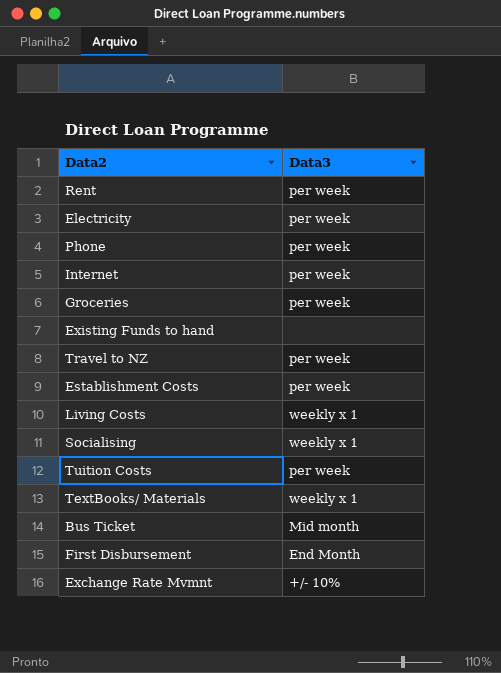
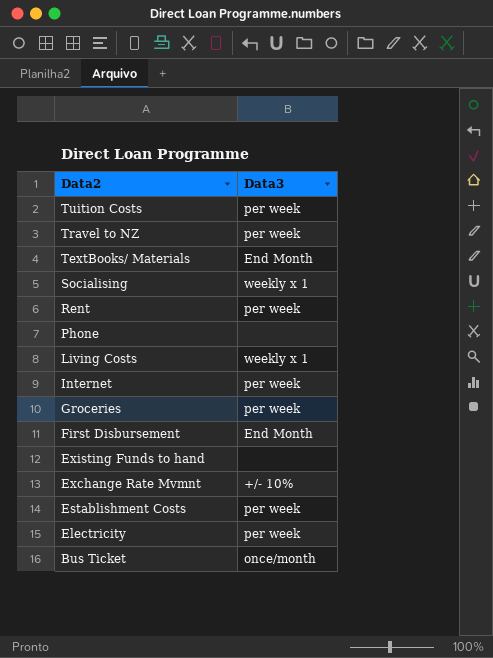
row order: none -> Data2 descending
TextBooks/ Materials | Data3: weekly x 1 -> End Month
Phone | Data3: per week -> none
Bus Ticket | Data3: Mid month -> once/month

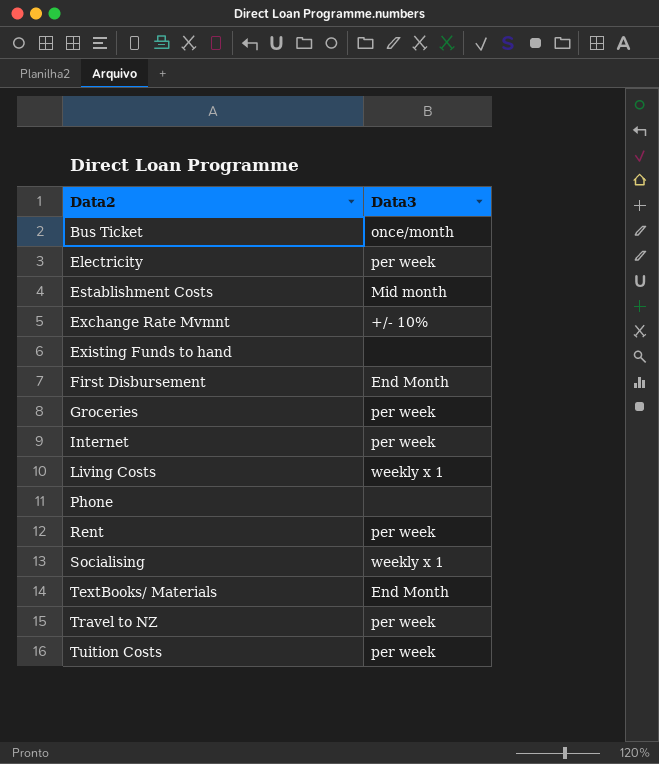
row order: Data2 descending -> Data2 ascending
Establishment Costs | Data3: per week -> Mid month

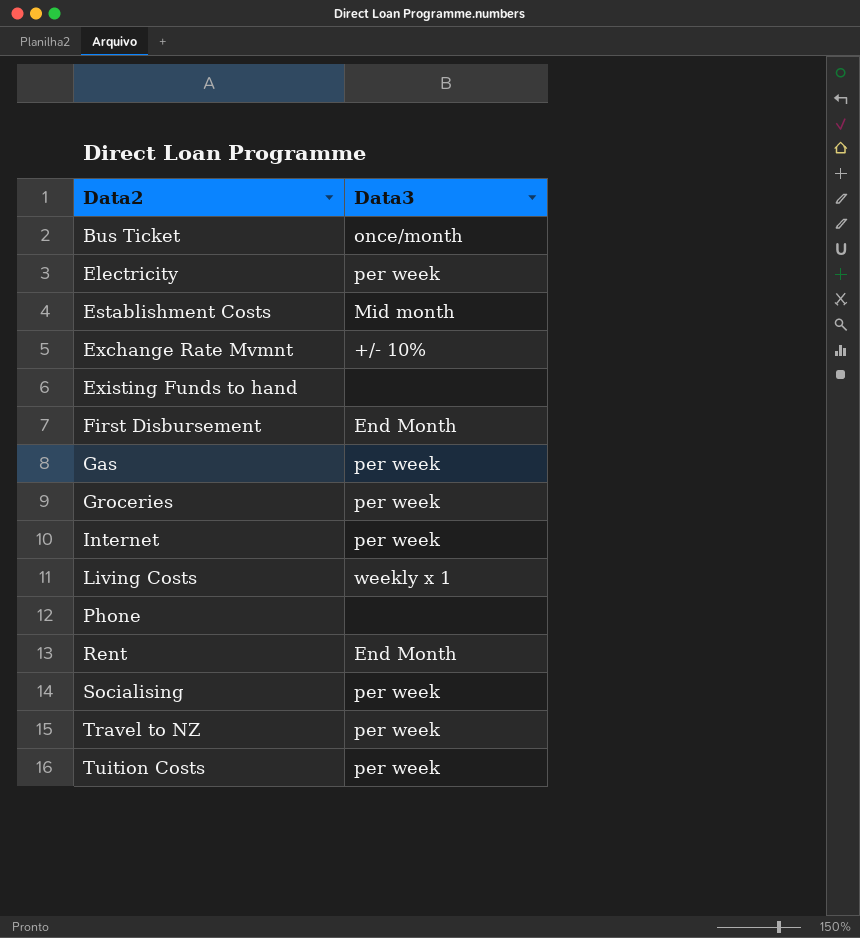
row TextBooks/ Materials: End Month -> none
row Gas: none -> per week
Rent | Data3: per week -> End Month
Socialising | Data3: weekly x 1 -> per week

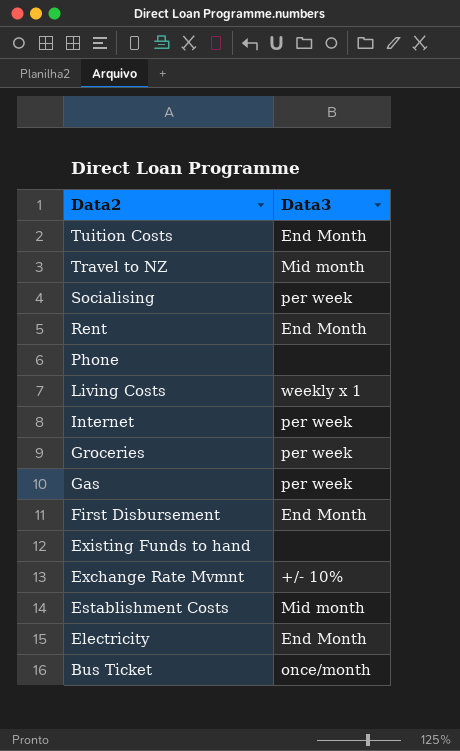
row order: Data2 ascending -> Data2 descending
Tuition Costs | Data3: per week -> End Month
Travel to NZ | Data3: per week -> Mid month
Electricity | Data3: per week -> End Month

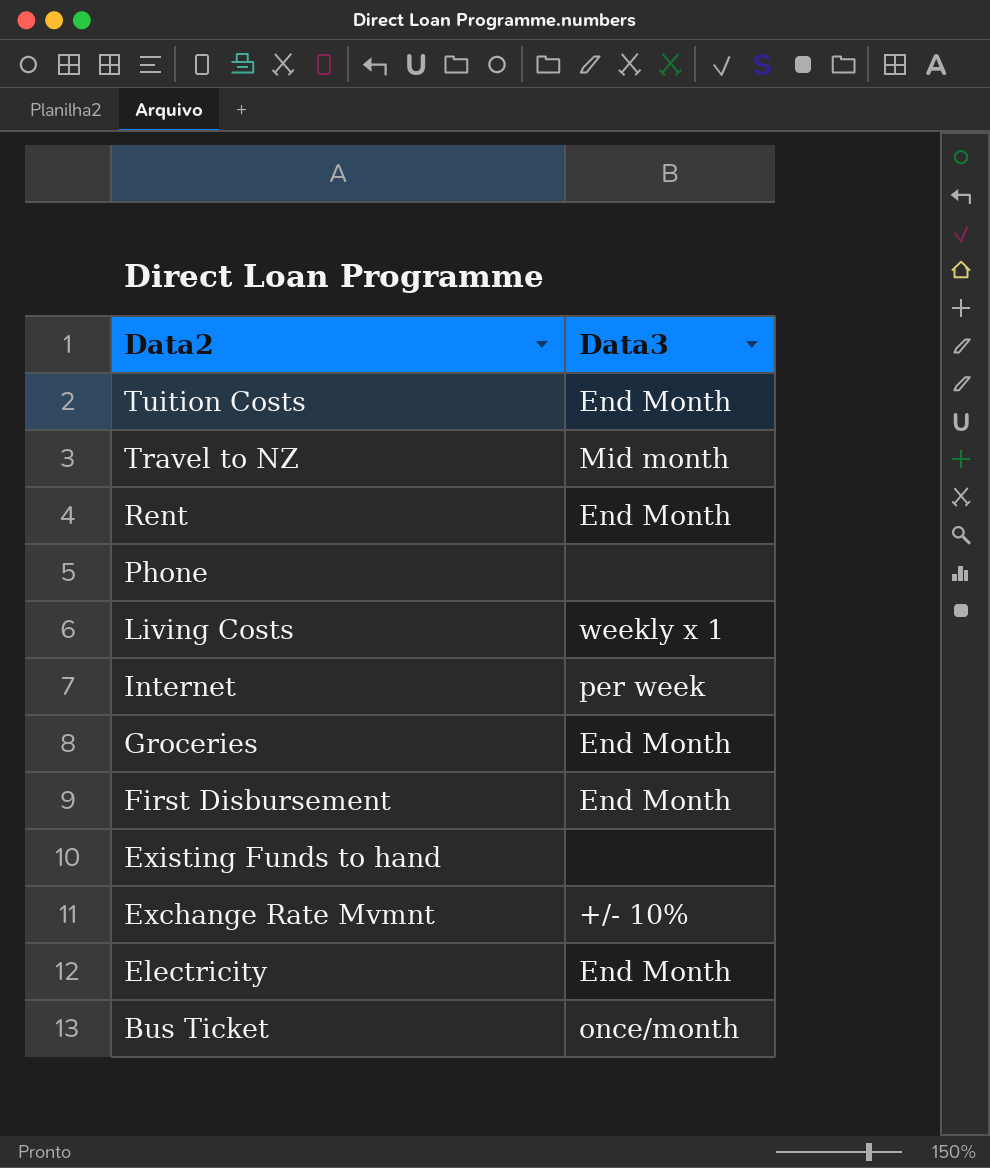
row Socialising: per week -> none
row Gas: per week -> none
row Establishment Costs: Mid month -> none
Groceries | Data3: per week -> End Month

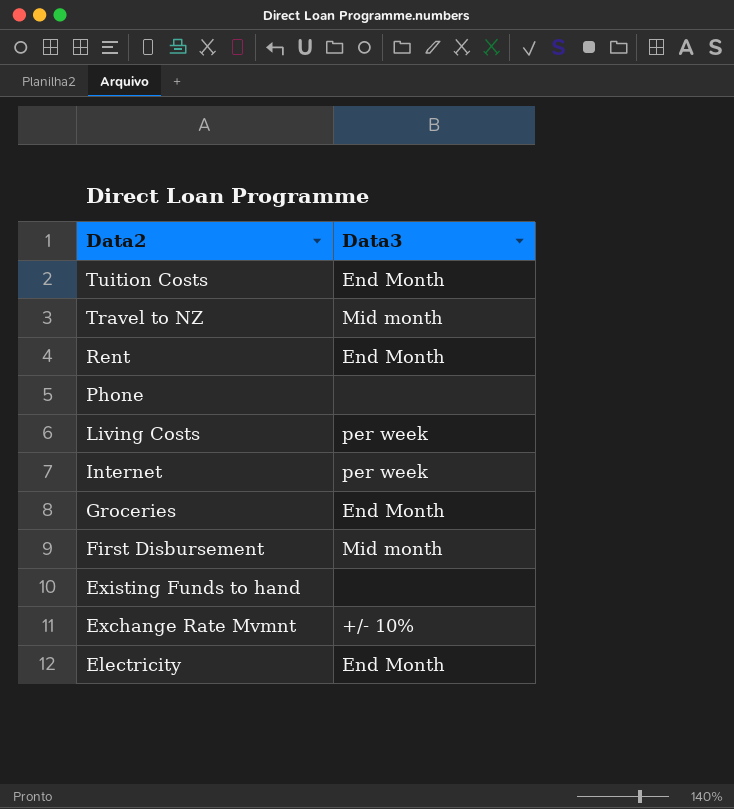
row Bus Ticket: once/month -> none
Living Costs | Data3: weekly x 1 -> per week
First Disbursement | Data3: End Month -> Mid month

